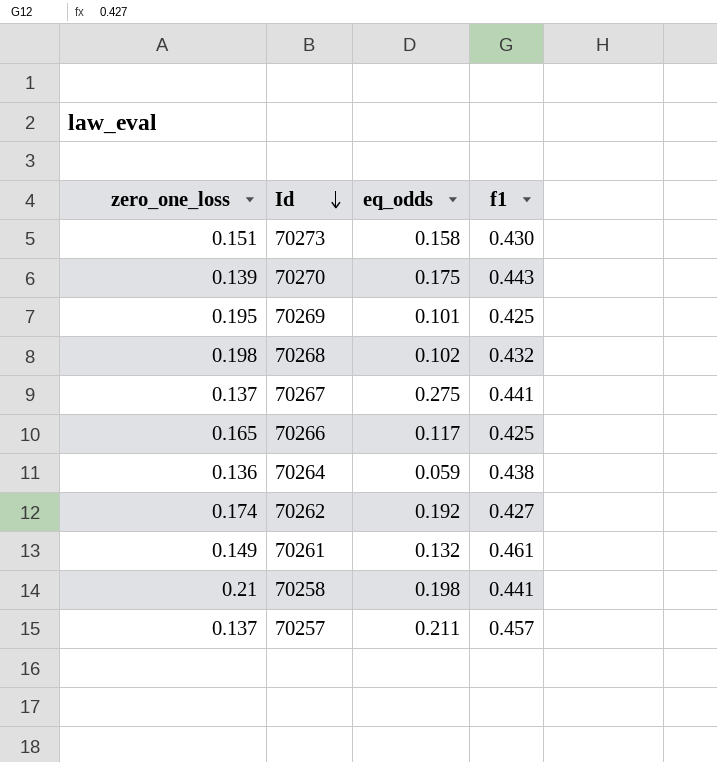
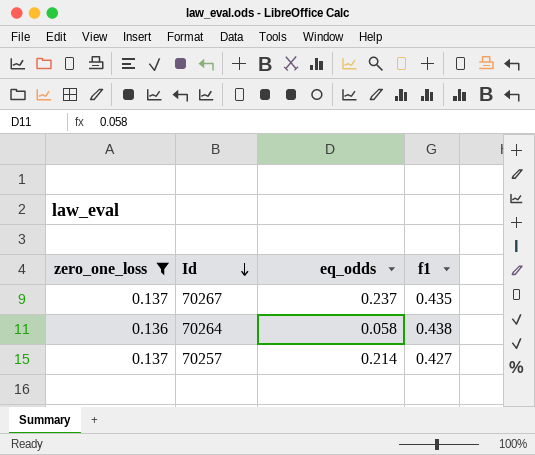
filter: none -> zero_one_loss <= 0.137
70267 | eq_odds: 0.275 -> 0.237
70267 | f1: 0.441 -> 0.435
70264 | eq_odds: 0.059 -> 0.058
70257 | eq_odds: 0.211 -> 0.214
70257 | f1: 0.457 -> 0.427

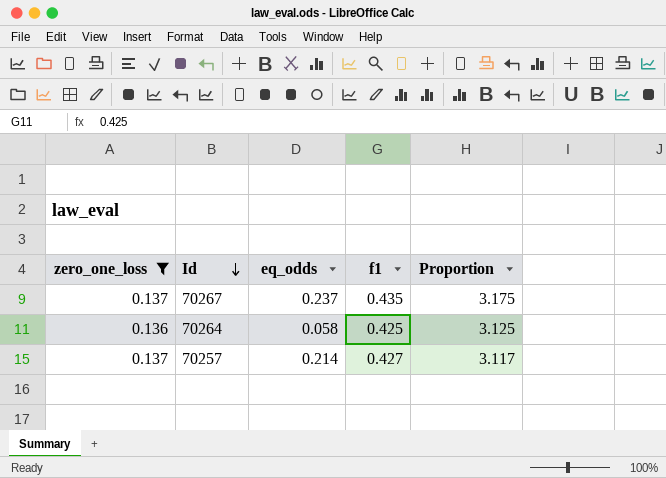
column Proportion | formula: none -> [f1] / [zero_one_loss]
70264 | f1: 0.438 -> 0.425

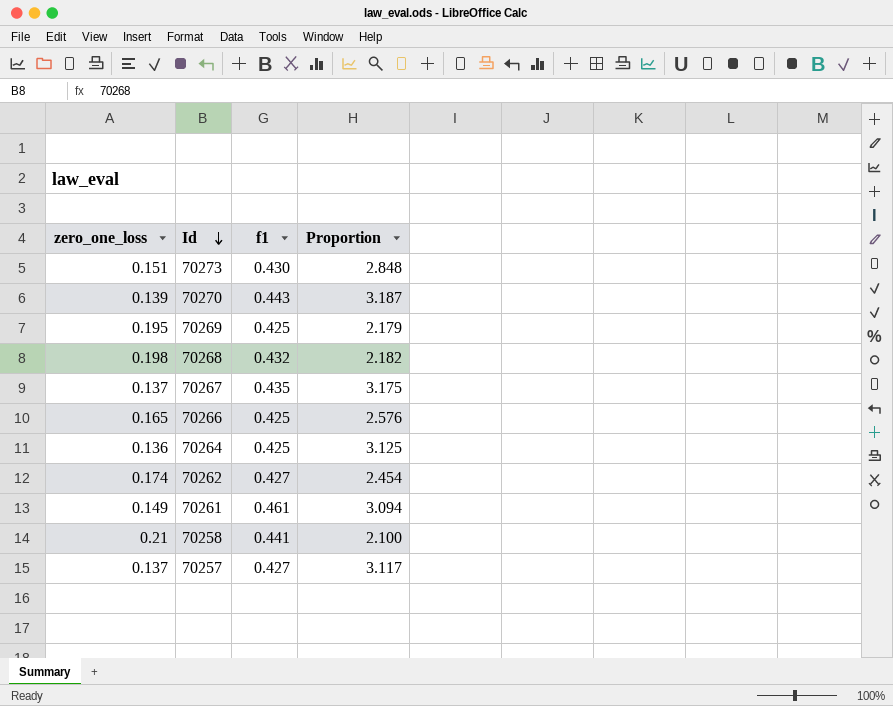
filter: zero_one_loss <= 0.137 -> none
column eq_odds | position: 3 -> none

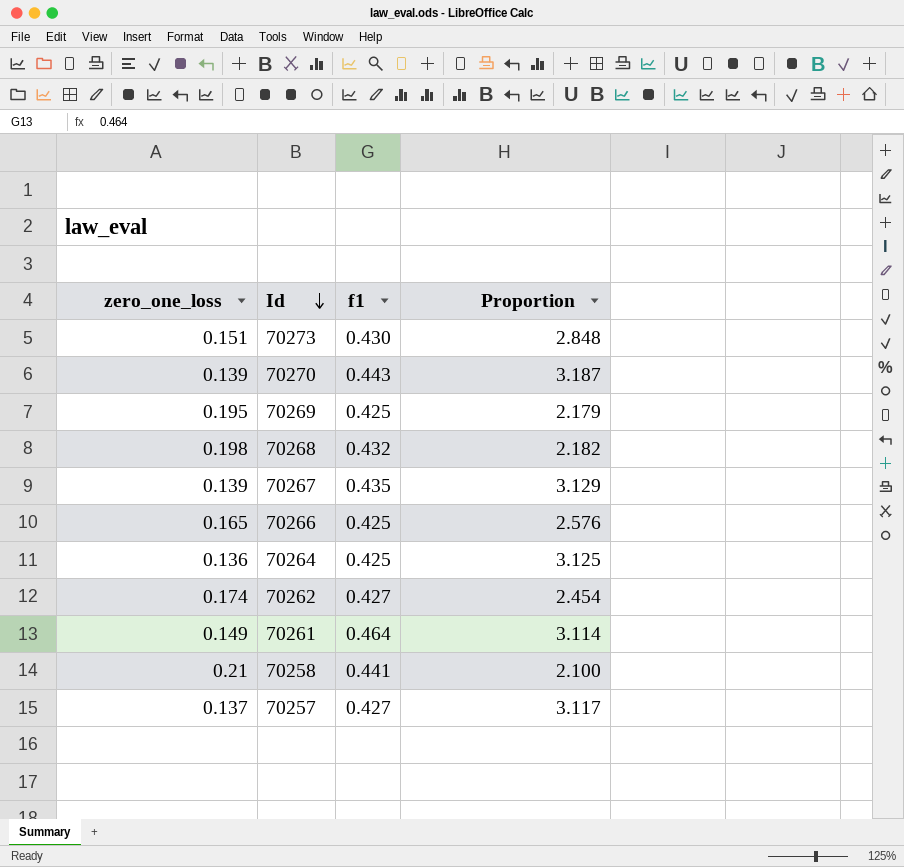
70267 | zero_one_loss: 0.137 -> 0.139
70267 | Proportion: 3.175 -> 3.129
70261 | f1: 0.461 -> 0.464
70261 | Proportion: 3.094 -> 3.114

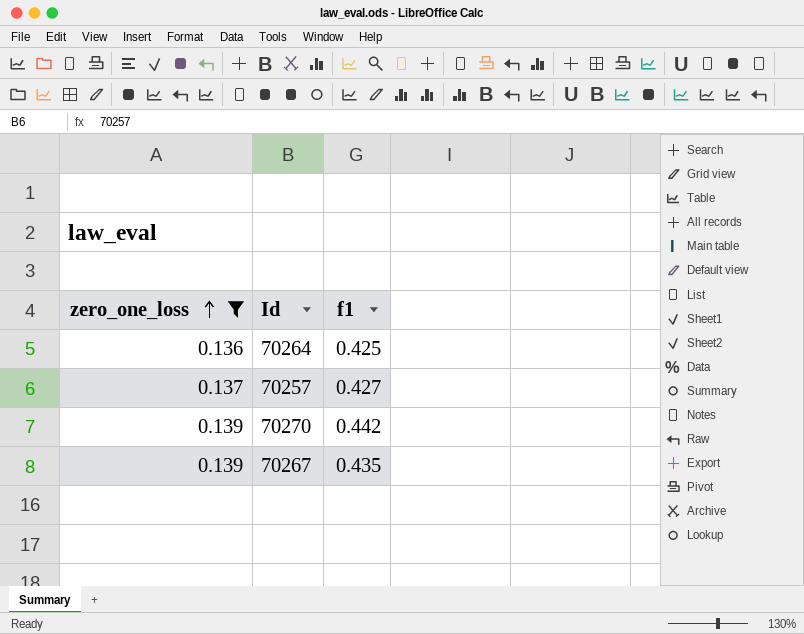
filter: none -> zero_one_loss <= 0.139
row order: Id descending -> zero_one_loss ascending
column Proportion | formula: [f1] / [zero_one_loss] -> none
70270 | f1: 0.443 -> 0.442

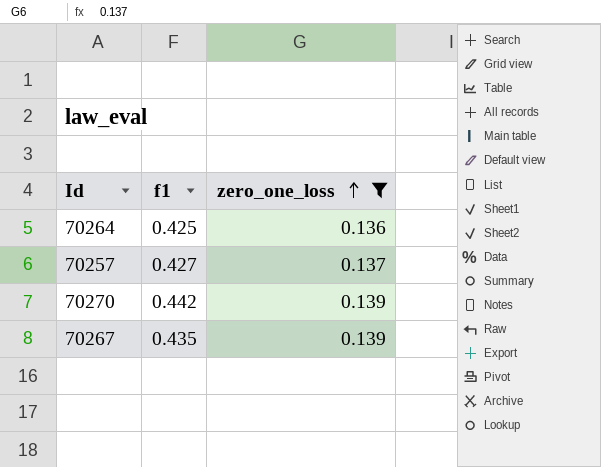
column zero_one_loss | position: 1 -> 3

